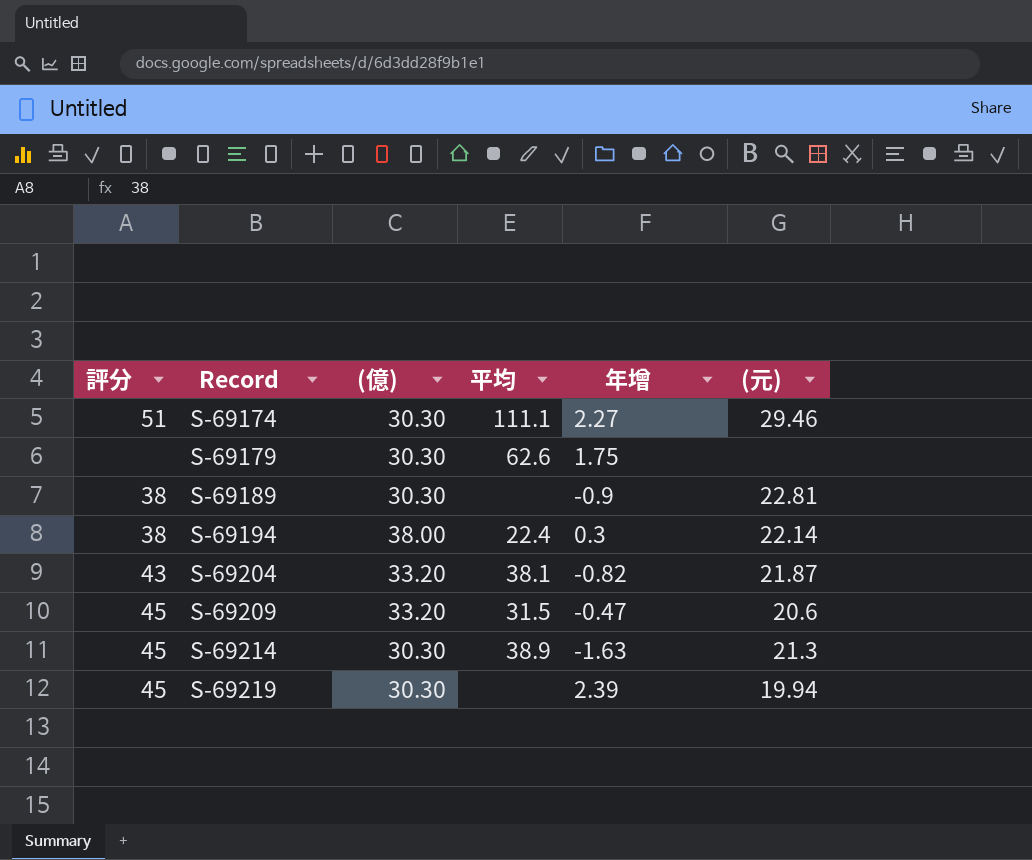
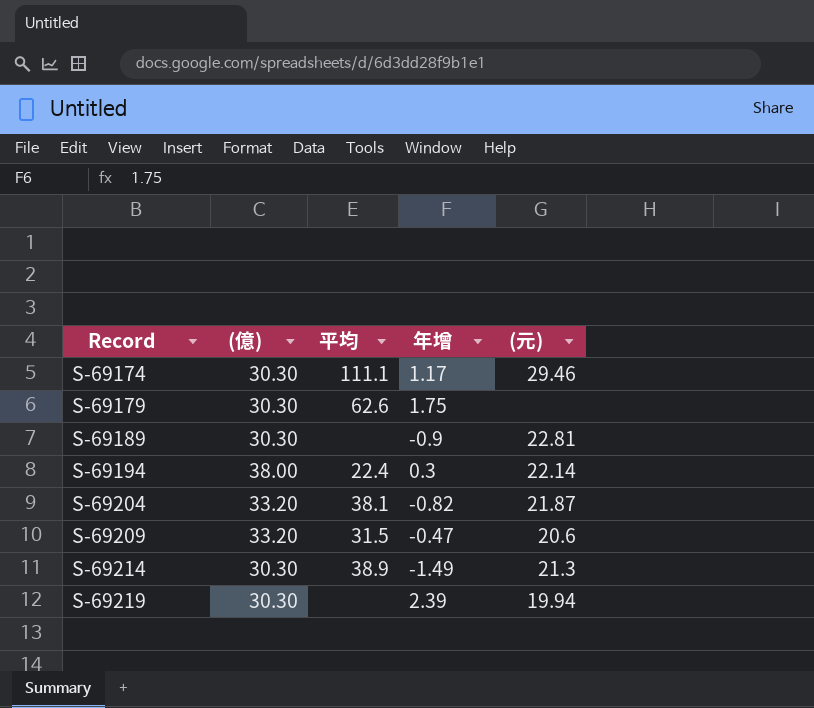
column 評分 | position: 1 -> none
S-69174 | 年增: 2.27 -> 1.17
S-69214 | 年增: -1.63 -> -1.49

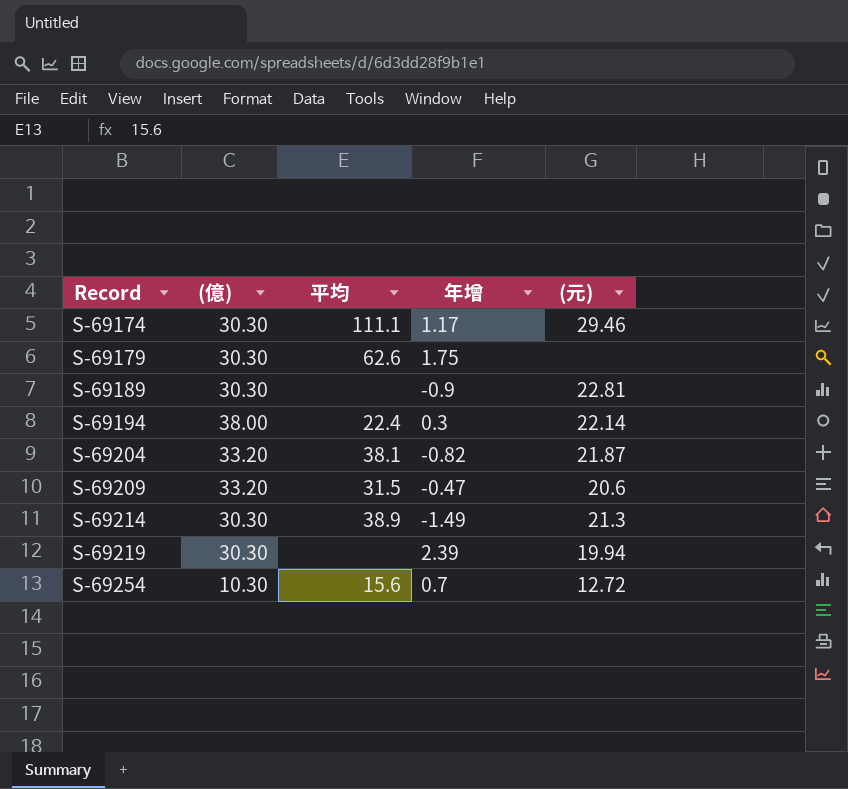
row S-69254: none -> 10.30 | 15.6 | 0.7 | 12.72

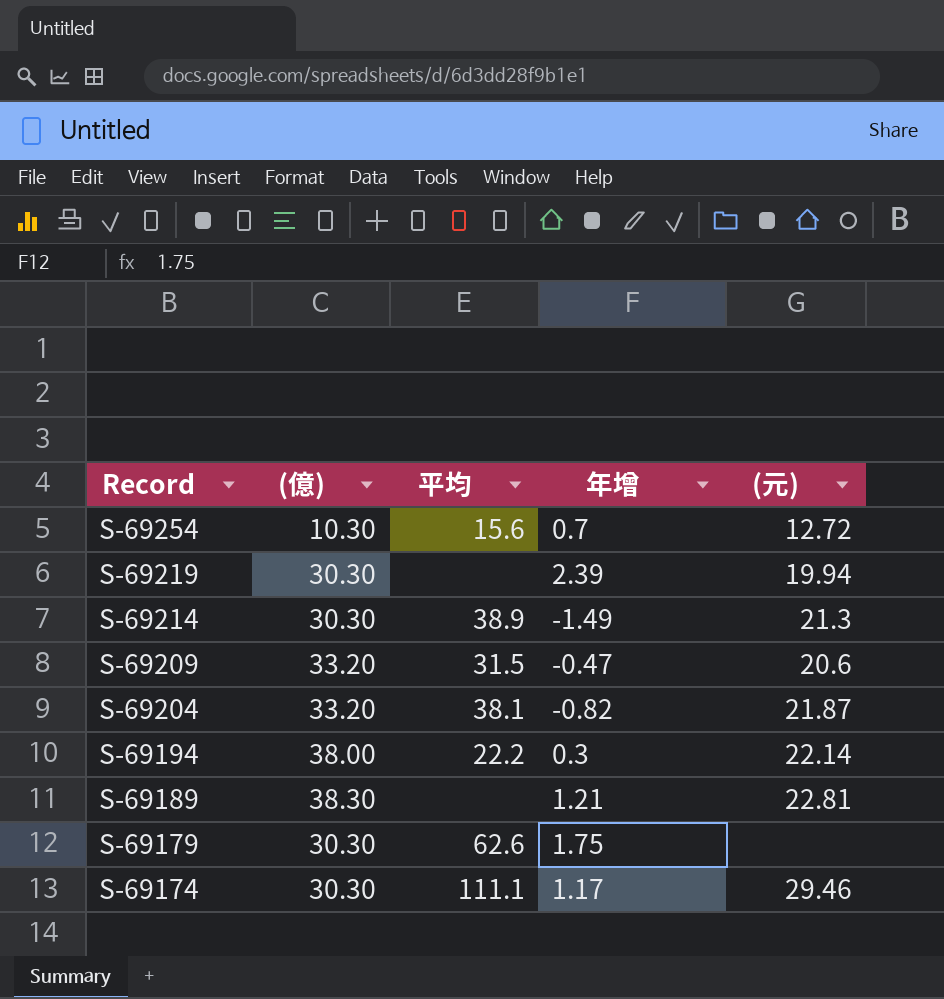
row order: Record ascending -> Record descending
S-69194 | 平均: 22.4 -> 22.2
S-69189 | (億): 30.30 -> 38.30
S-69189 | 年增: -0.9 -> 1.21

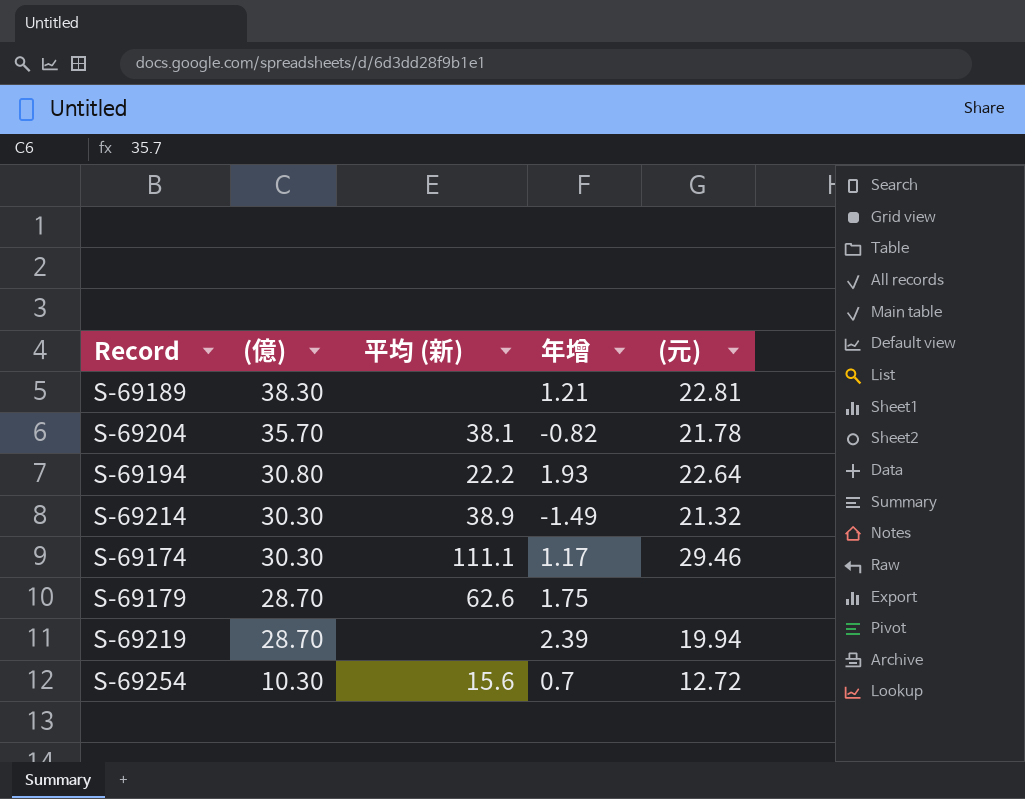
row order: Record descending -> (億) descending
column name: 平均 -> 平均 (新)
row S-69209: 33.20 | 31.5 | -0.47 | 20.6 -> none
S-69204 | (億): 33.20 -> 35.70
S-69204 | (元): 21.87 -> 21.78
S-69194 | (億): 38.00 -> 30.80
S-69194 | 年增: 0.3 -> 1.93
S-69194 | (元): 22.14 -> 22.64
S-69214 | (元): 21.3 -> 21.32
S-69179 | (億): 30.30 -> 28.70
S-69219 | (億): 30.30 -> 28.70

